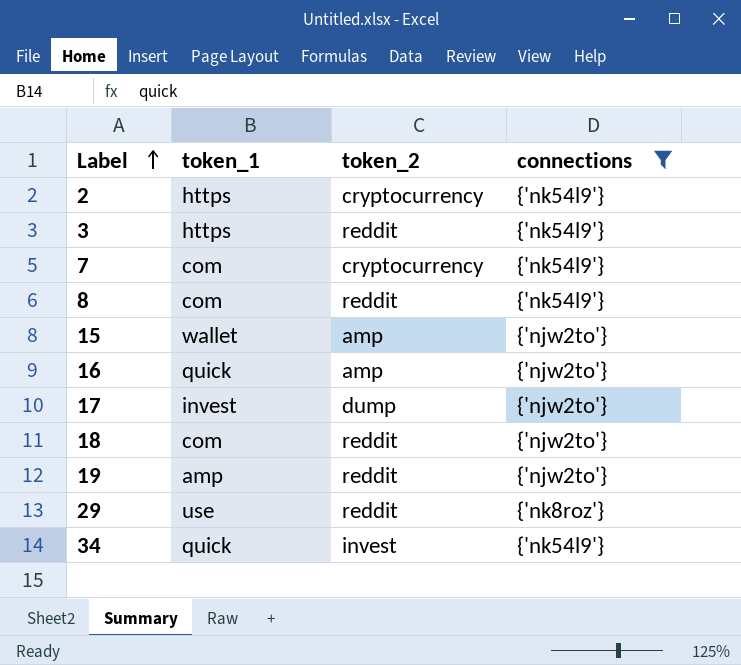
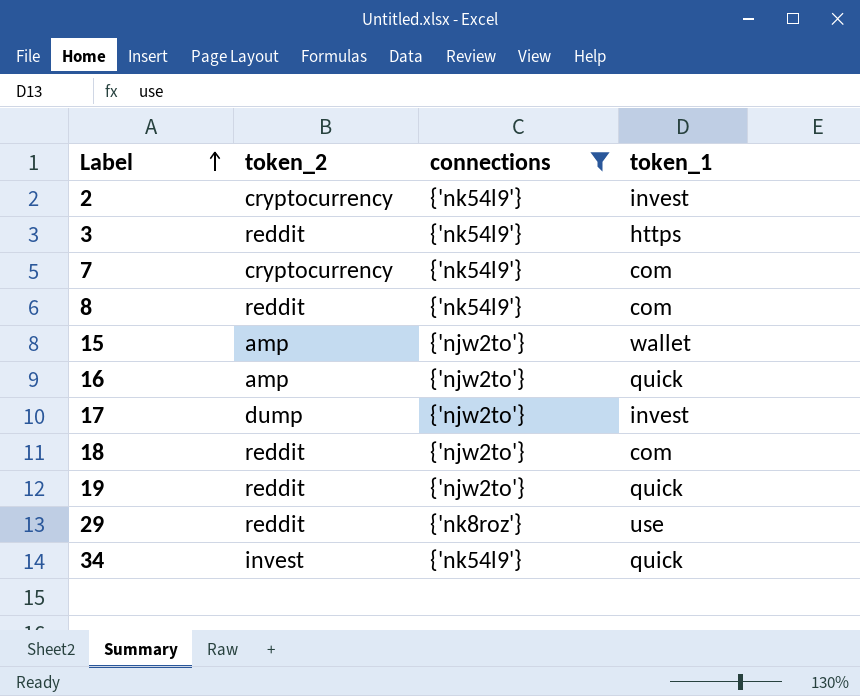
column token_1 | position: 2 -> 4
2 | token_1: https -> invest
19 | token_1: amp -> quick

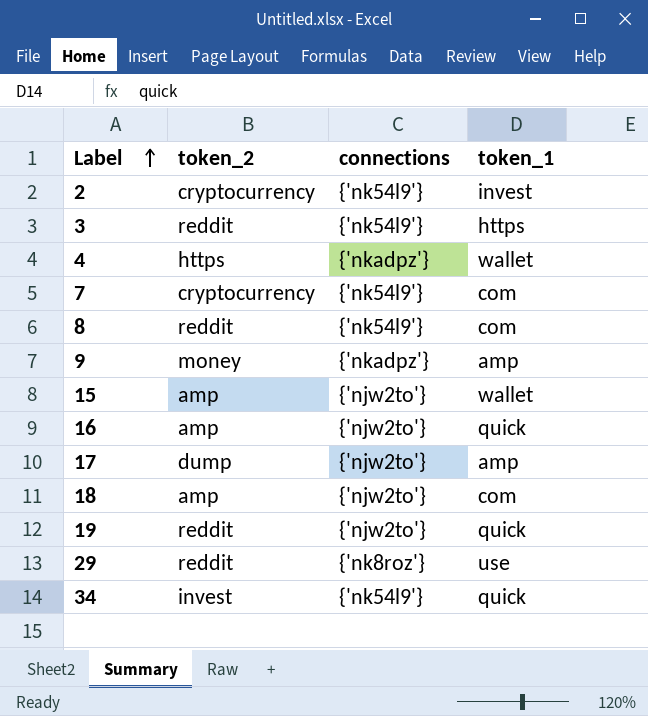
filter: connections != {'nkadpz'} -> none
17 | token_1: invest -> amp
18 | token_2: reddit -> amp

